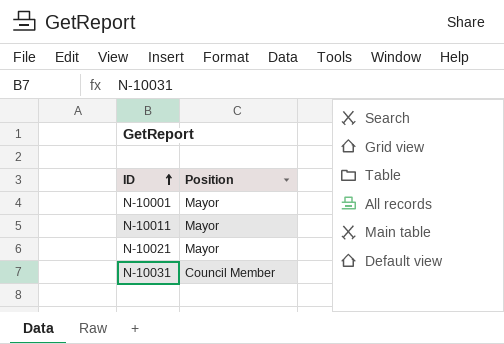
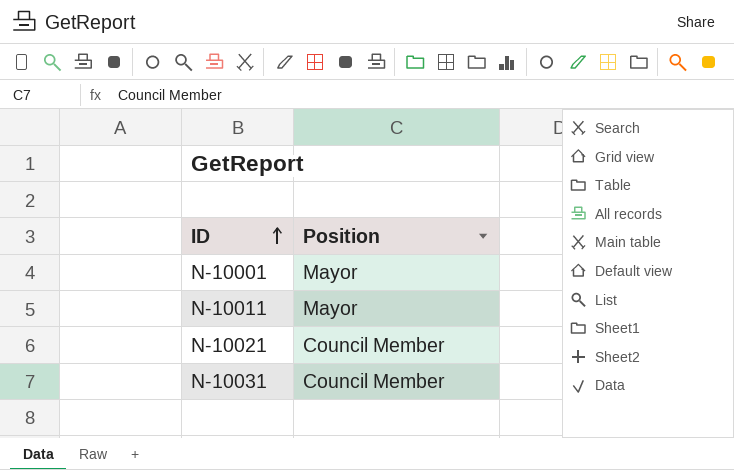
N-10021 | Position: Mayor -> Council Member

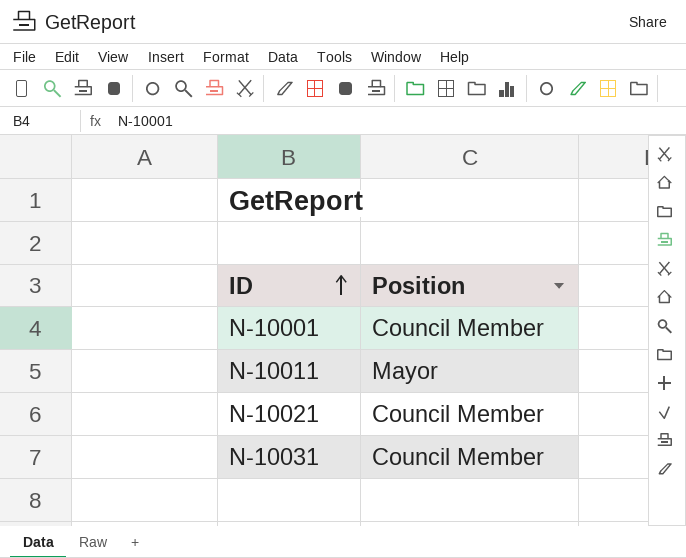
N-10001 | Position: Mayor -> Council Member

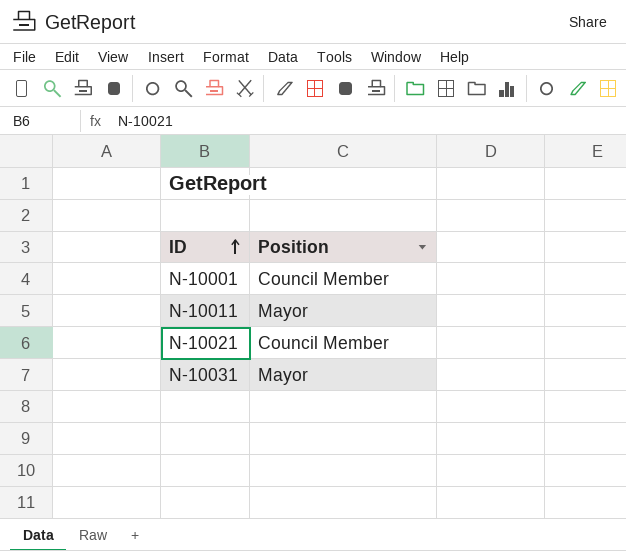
N-10031 | Position: Council Member -> Mayor

